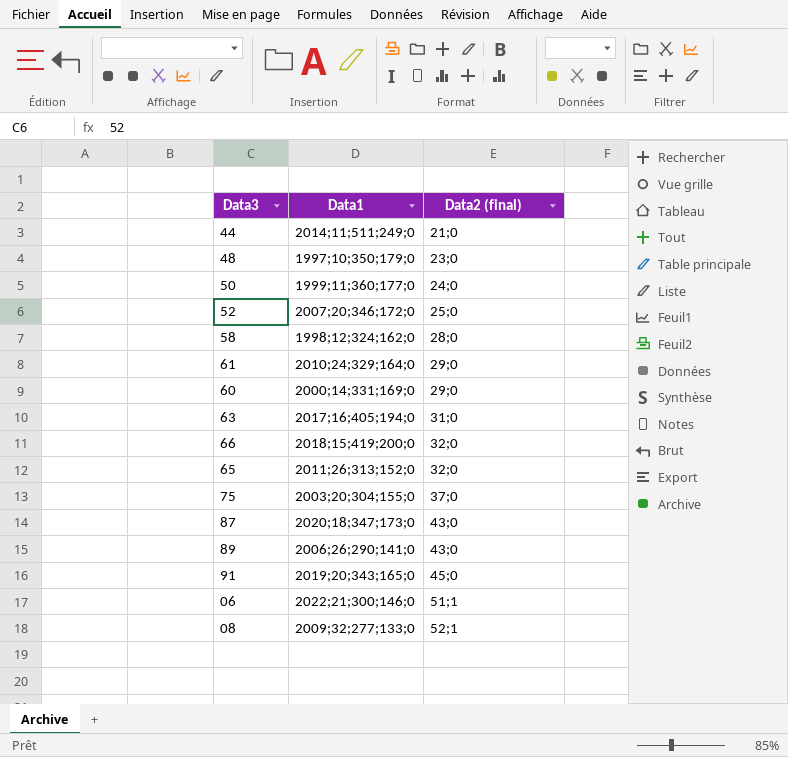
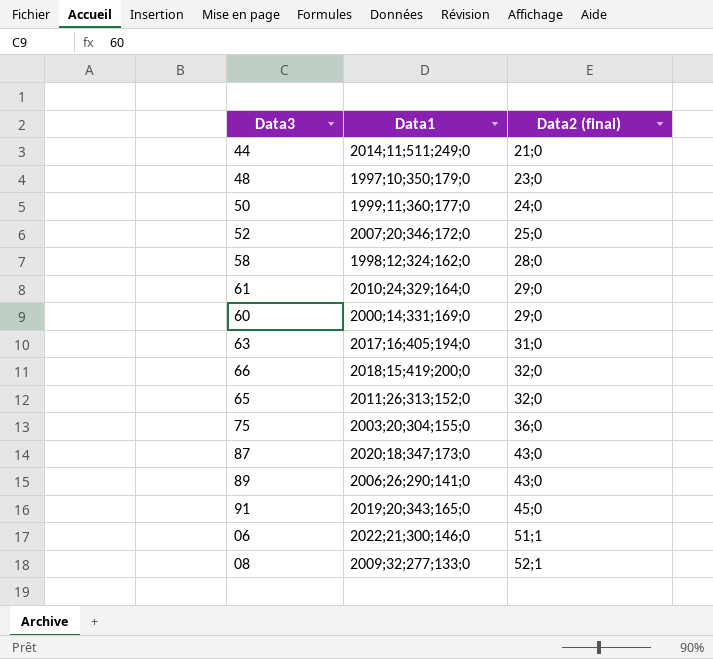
75 | Data2 (final): 37;0 -> 36;0

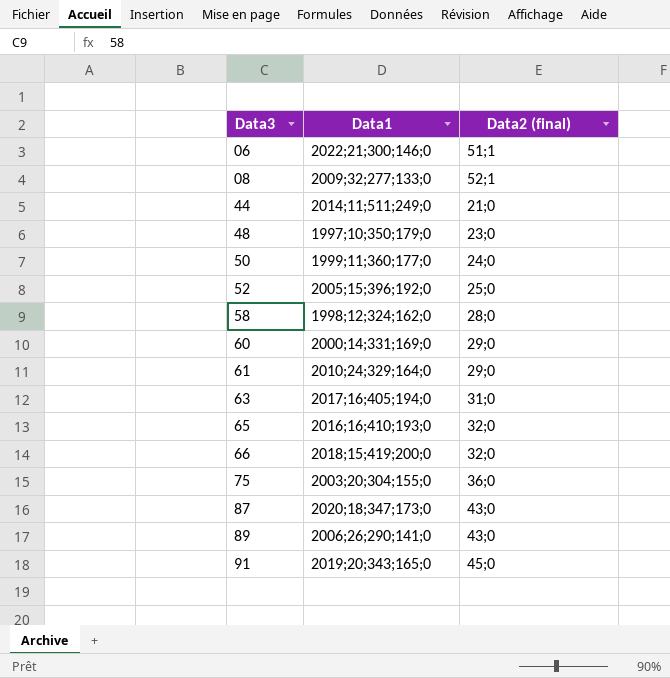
row order: Data2 (final) ascending -> Data3 ascending
52 | Data1: 2007;20;346;172;0 -> 2005;15;396;192;0
65 | Data1: 2011;26;313;152;0 -> 2016;16;410;193;0

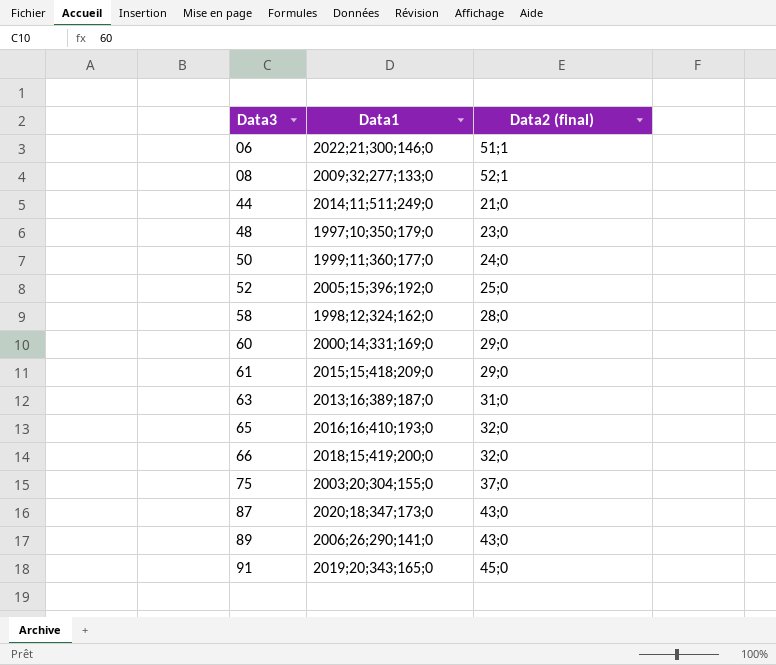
61 | Data1: 2010;24;329;164;0 -> 2015;15;418;209;0
63 | Data1: 2017;16;405;194;0 -> 2013;16;389;187;0
75 | Data2 (final): 36;0 -> 37;0

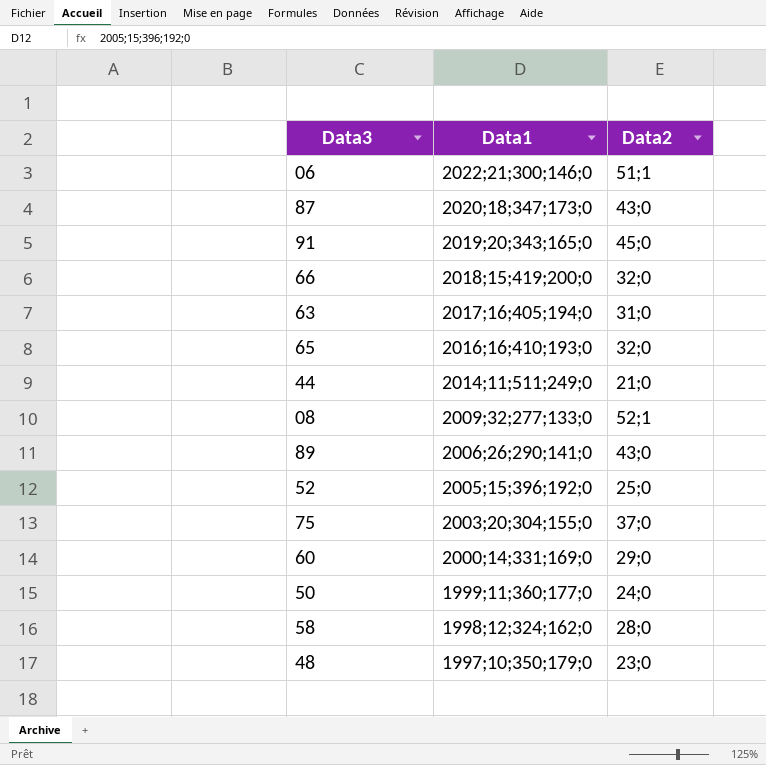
row order: Data3 ascending -> Data1 descending
column name: Data2 (final) -> Data2
row 61: 2015;15;418;209;0 | 29;0 -> none
63 | Data1: 2013;16;389;187;0 -> 2017;16;405;194;0

